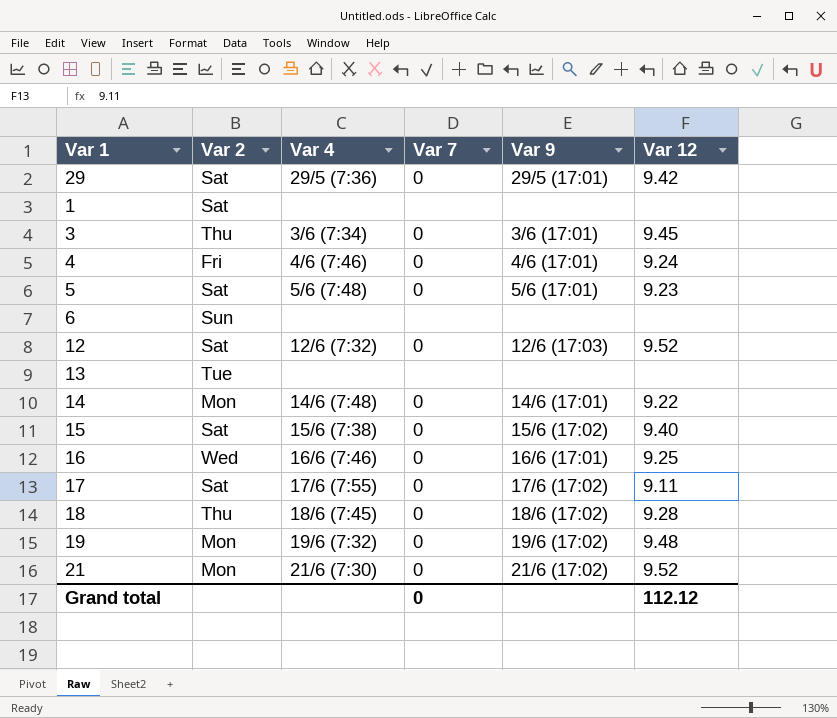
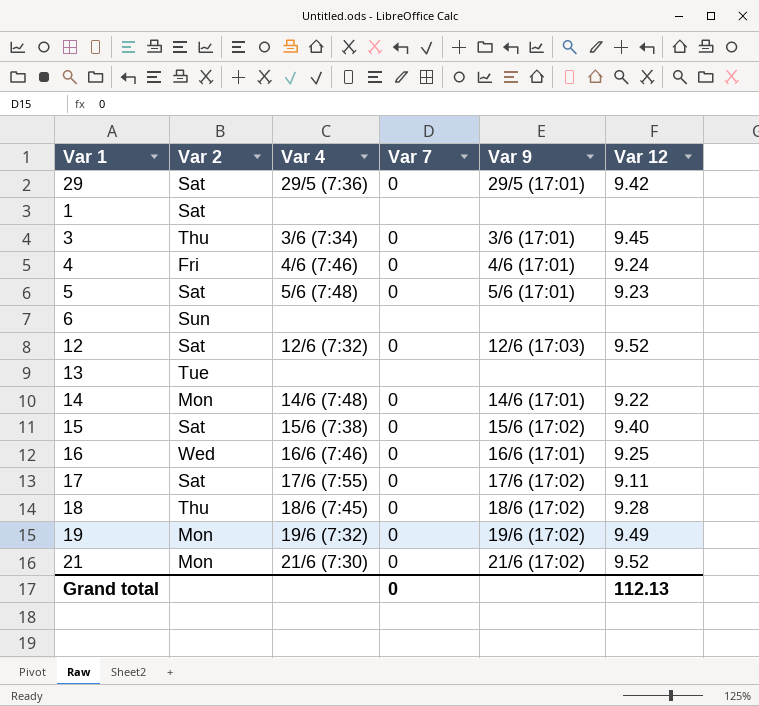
19 | Var 12: 9.48 -> 9.49
Grand total | Var 12: 112.12 -> 112.13

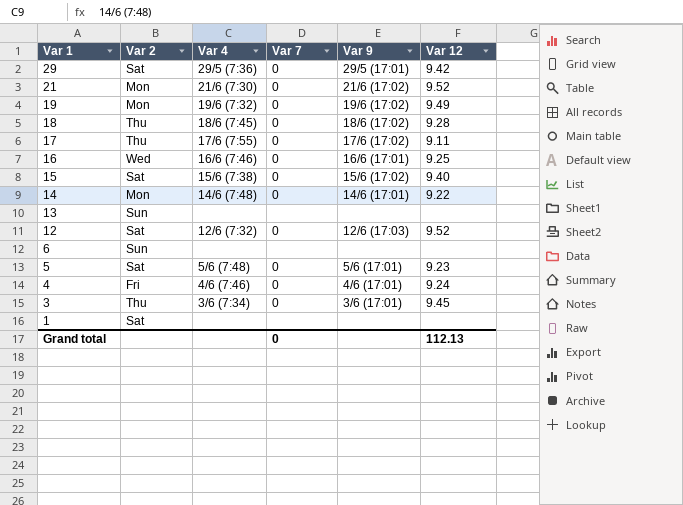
row order: none -> Var 1 descending
17 | Var 2: Sat -> Thu
13 | Var 2: Tue -> Sun

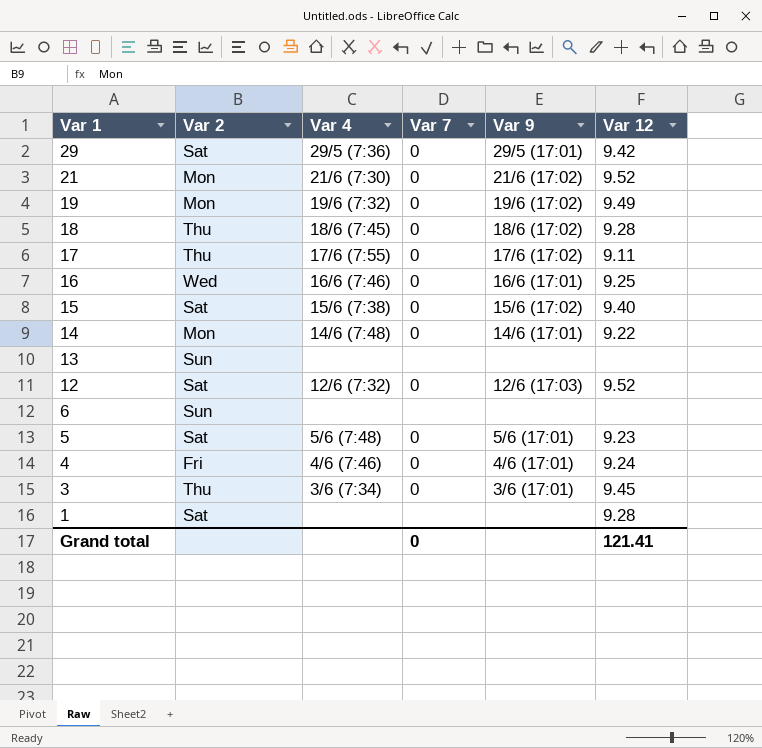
1 | Var 12: none -> 9.28
Grand total | Var 12: 112.13 -> 121.41

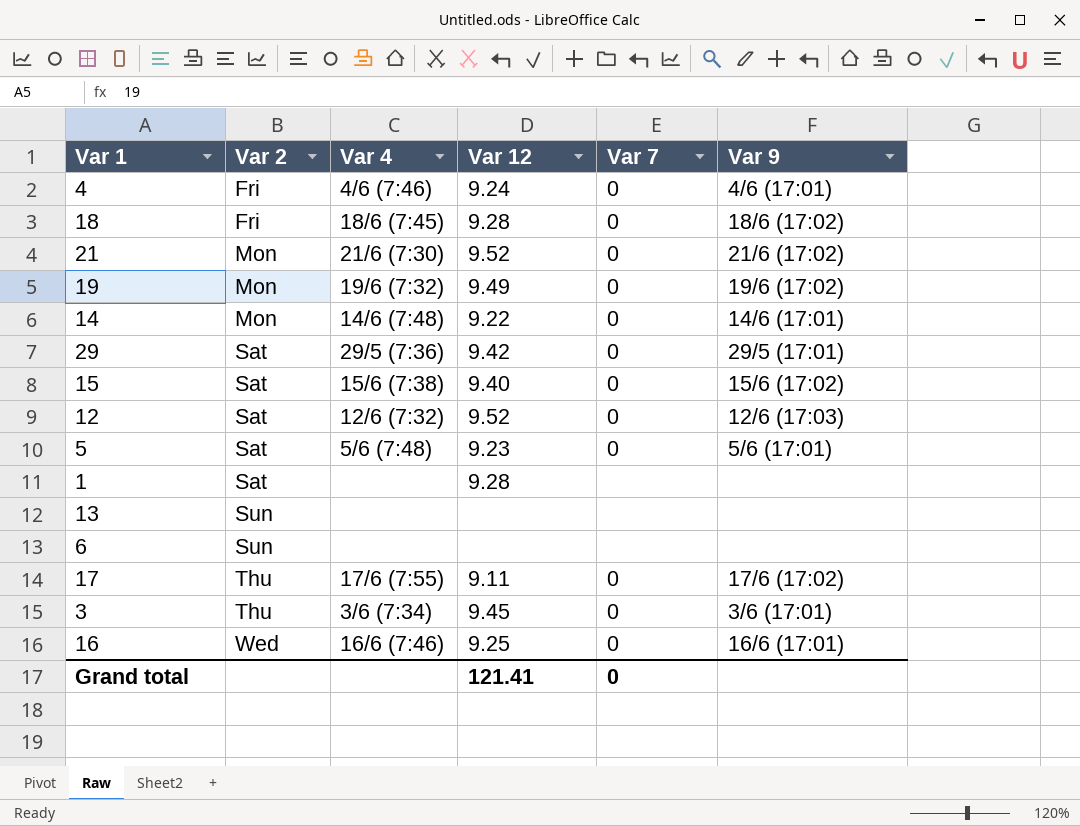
row order: Var 1 descending -> Var 2 ascending
column Var 12 | position: 6 -> 4
18 | Var 2: Thu -> Fri

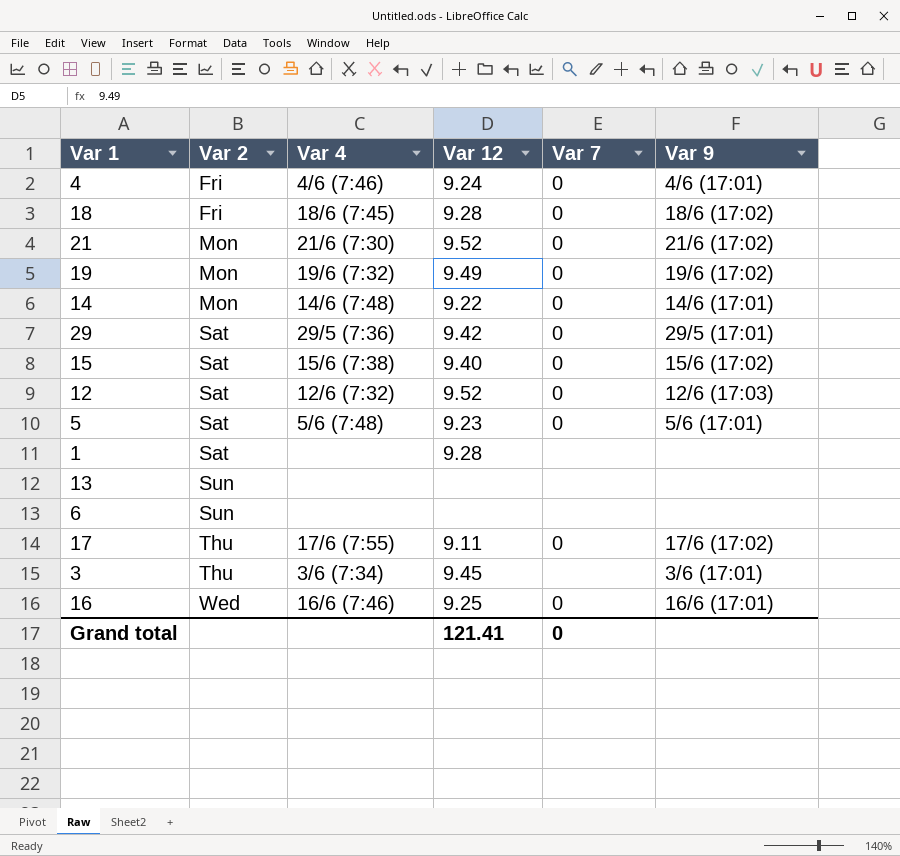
3 | Var 7: 0 -> none

